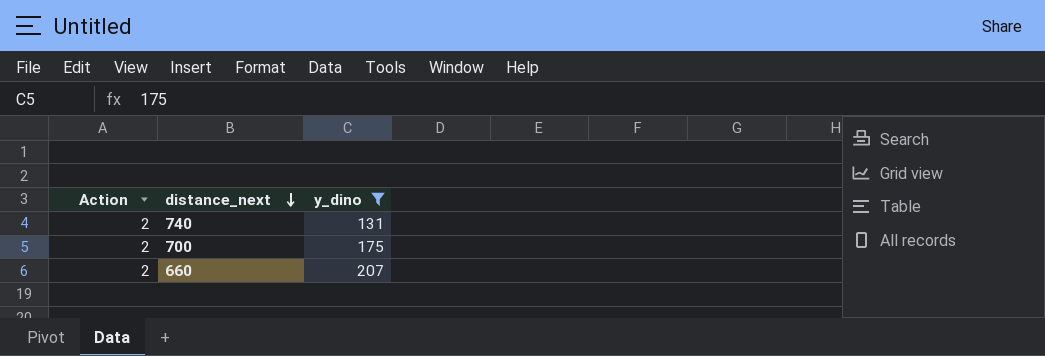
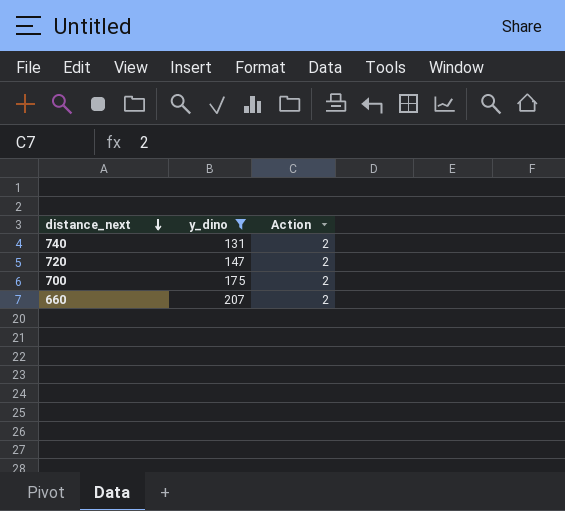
column Action | position: 1 -> 3
row 720: none -> 147 | 2

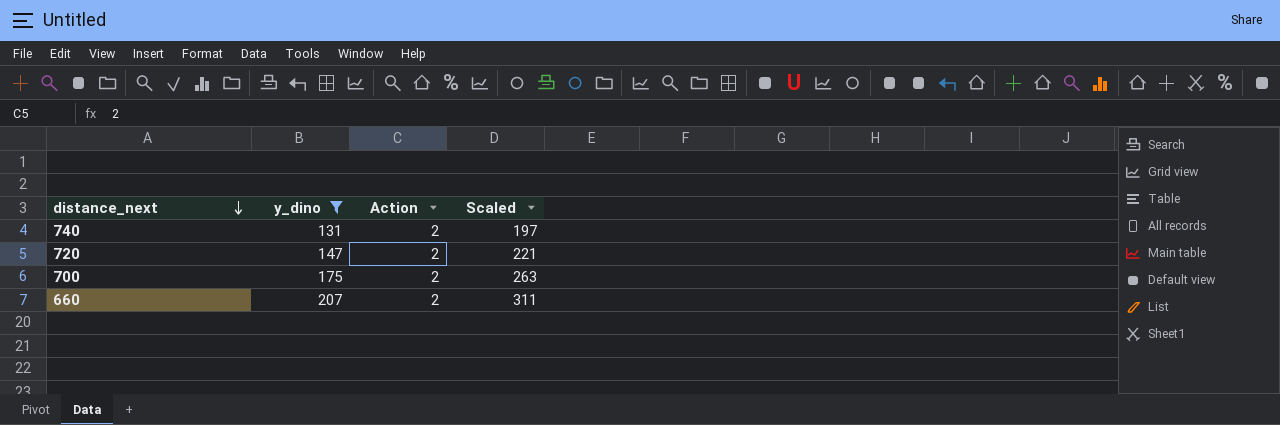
column Scaled | formula: none -> [y_dino] * 1.5

